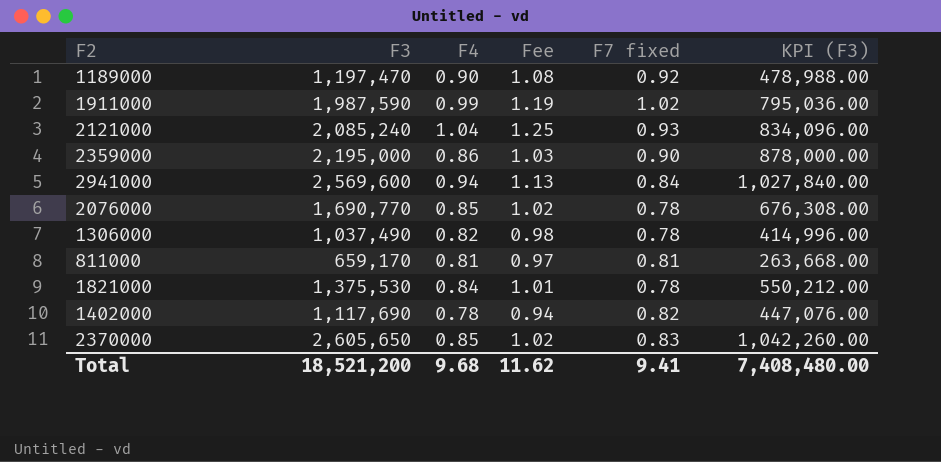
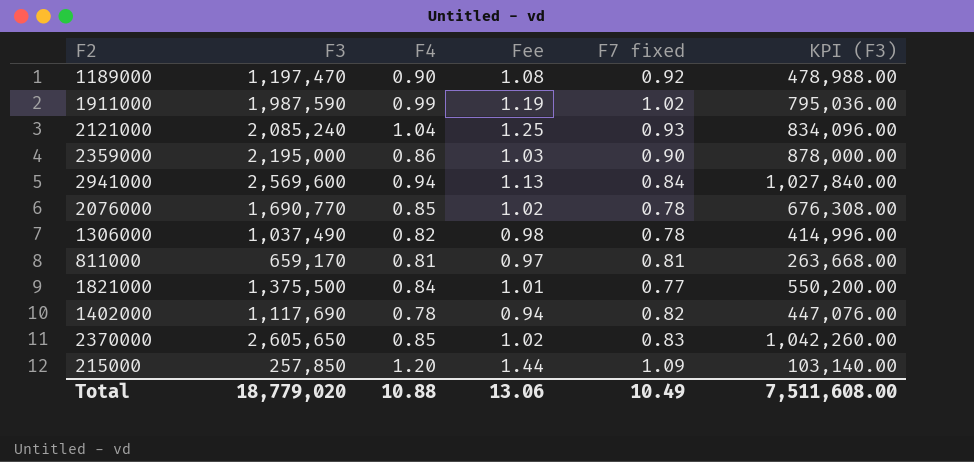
1821000 | F3: 1,375,530 -> 1,375,500
1821000 | F7 fixed: 0.78 -> 0.77
1821000 | KPI (F3): 550,212.00 -> 550,200.00
row 215000: none -> 257,850 | 1.20 | 1.44 | 1.09 | 103,140.00
Total | F3: 18,521,200 -> 18,779,020
Total | F4: 9.68 -> 10.88
Total | Fee: 11.62 -> 13.06
Total | F7 fixed: 9.41 -> 10.49
Total | KPI (F3): 7,408,480.00 -> 7,511,608.00

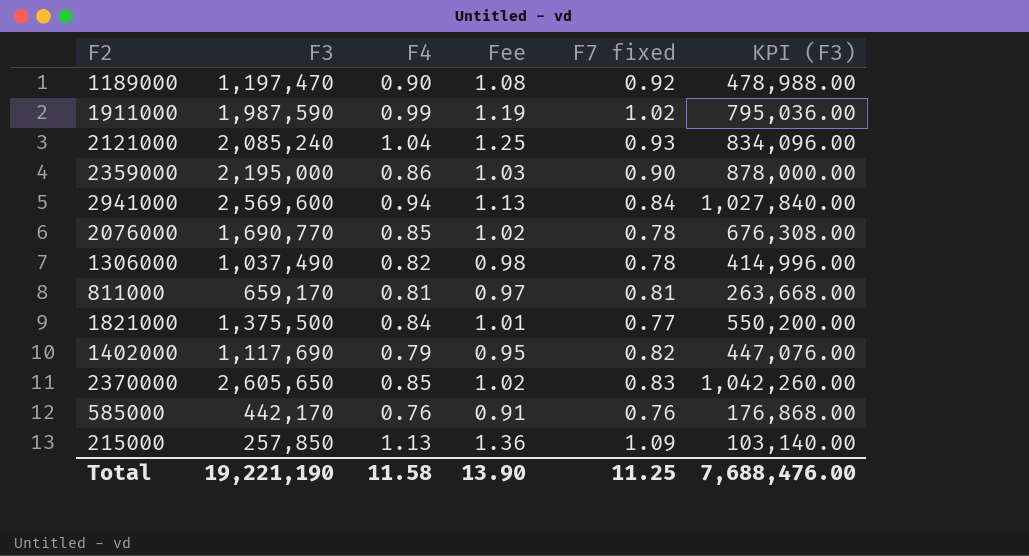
1402000 | F4: 0.78 -> 0.79
1402000 | Fee: 0.94 -> 0.95
row 585000: none -> 442,170 | 0.76 | 0.91 | 0.76 | 176,868.00
215000 | F4: 1.20 -> 1.13
215000 | Fee: 1.44 -> 1.36
Total | F3: 18,779,020 -> 19,221,190
Total | F4: 10.88 -> 11.58
Total | Fee: 13.06 -> 13.90
Total | F7 fixed: 10.49 -> 11.25
Total | KPI (F3): 7,511,608.00 -> 7,688,476.00

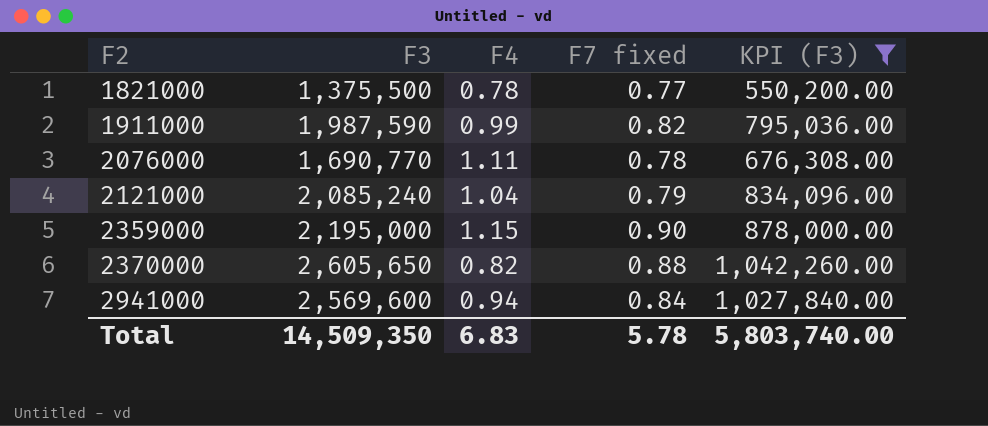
filter: none -> KPI (F3) >= 550,200.00
row order: none -> F2 ascending
column Fee | formula: [F4] * 1.2 -> none
1821000 | F4: 0.84 -> 0.78
1911000 | F7 fixed: 1.02 -> 0.82
2076000 | F4: 0.85 -> 1.11
2121000 | F7 fixed: 0.93 -> 0.79
2359000 | F4: 0.86 -> 1.15
2370000 | F4: 0.85 -> 0.82
2370000 | F7 fixed: 0.83 -> 0.88
Total | F3: 19,221,190 -> 14,509,350
Total | F4: 11.58 -> 6.83
Total | F7 fixed: 11.25 -> 5.78
Total | KPI (F3): 7,688,476.00 -> 5,803,740.00

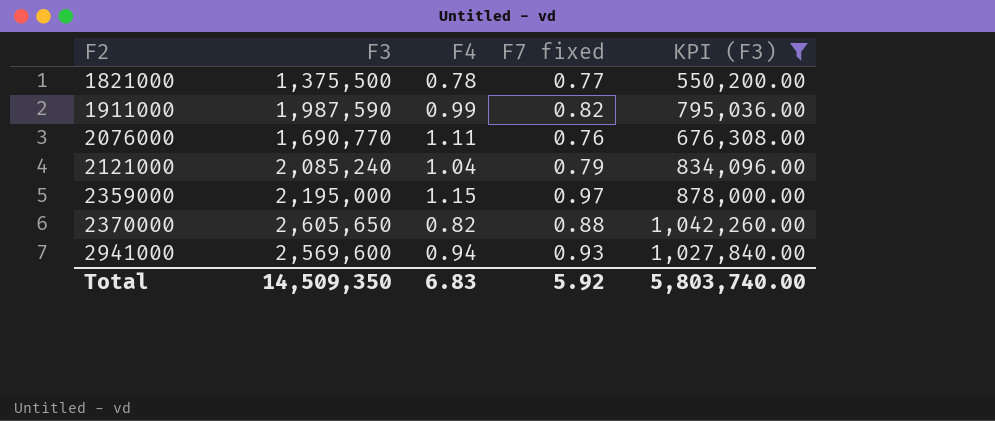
2076000 | F7 fixed: 0.78 -> 0.76
2359000 | F7 fixed: 0.90 -> 0.97
2941000 | F7 fixed: 0.84 -> 0.93
Total | F7 fixed: 5.78 -> 5.92

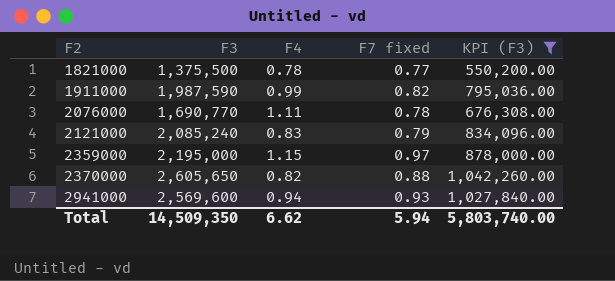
2076000 | F7 fixed: 0.76 -> 0.78
2121000 | F4: 1.04 -> 0.83
Total | F4: 6.83 -> 6.62
Total | F7 fixed: 5.92 -> 5.94

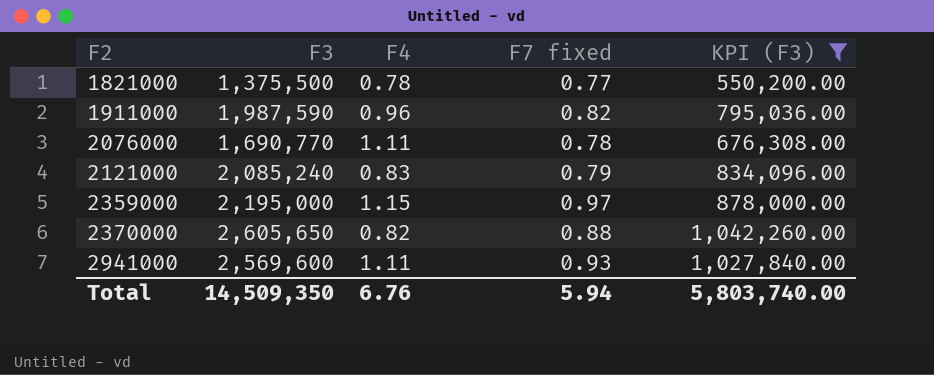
1911000 | F4: 0.99 -> 0.96
2941000 | F4: 0.94 -> 1.11
Total | F4: 6.62 -> 6.76

